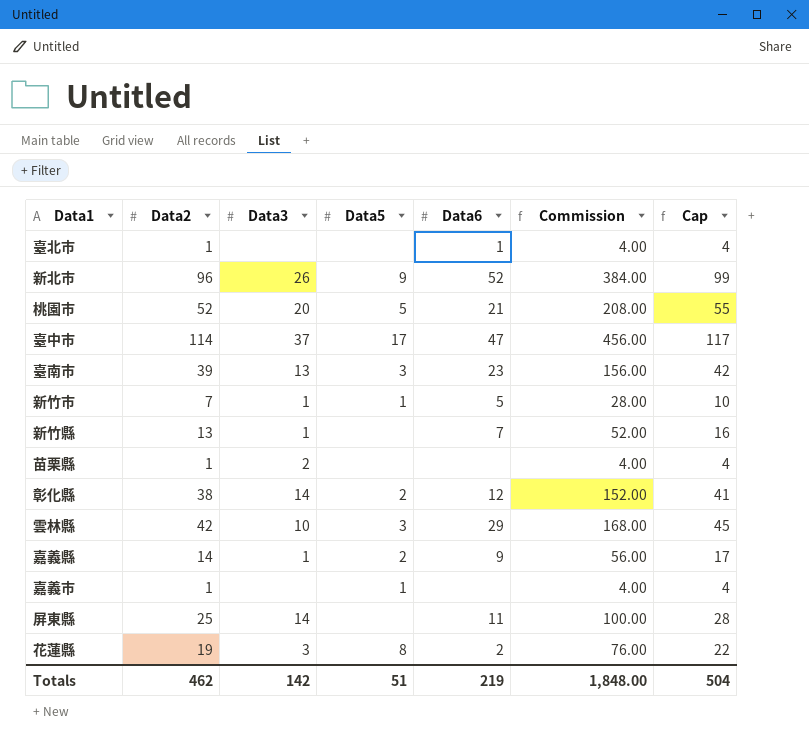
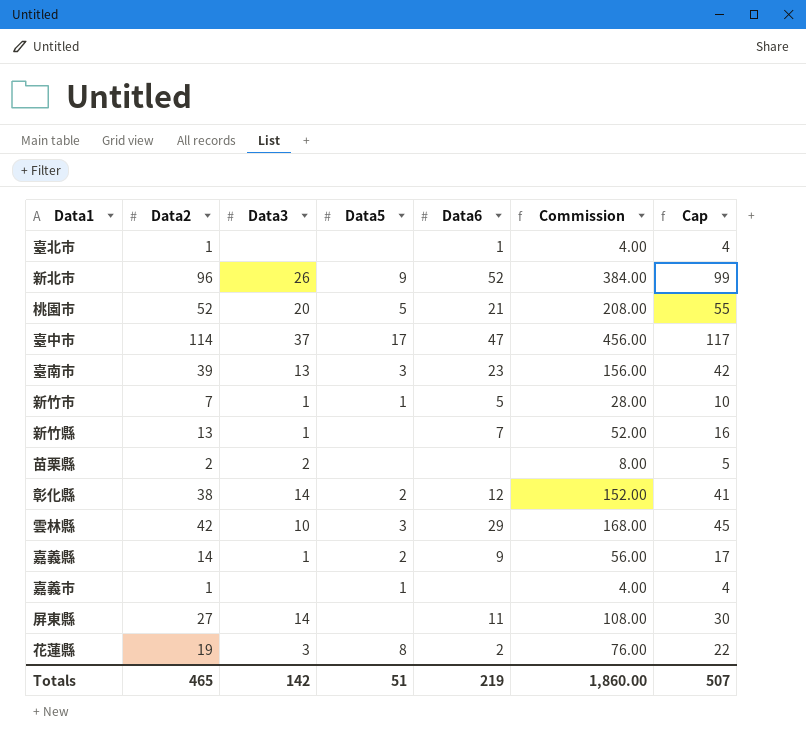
苗栗縣 | Data2: 1 -> 2
苗栗縣 | Commission: 4.00 -> 8.00
苗栗縣 | Cap: 4 -> 5
屏東縣 | Data2: 25 -> 27
屏東縣 | Commission: 100.00 -> 108.00
屏東縣 | Cap: 28 -> 30
Totals | Data2: 462 -> 465
Totals | Commission: 1,848.00 -> 1,860.00
Totals | Cap: 504 -> 507

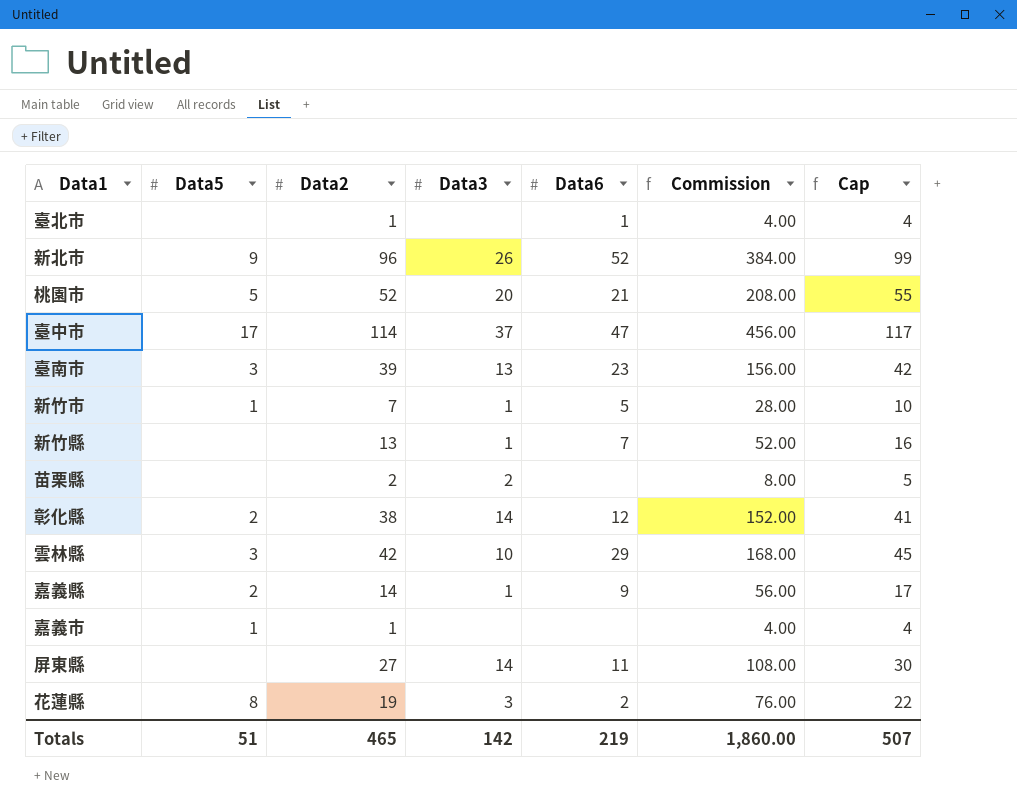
column Data5 | position: 4 -> 2

